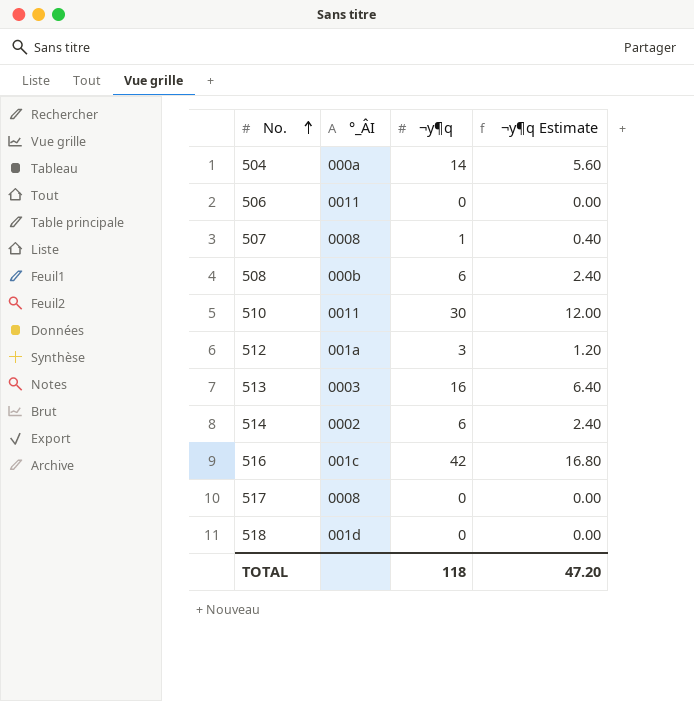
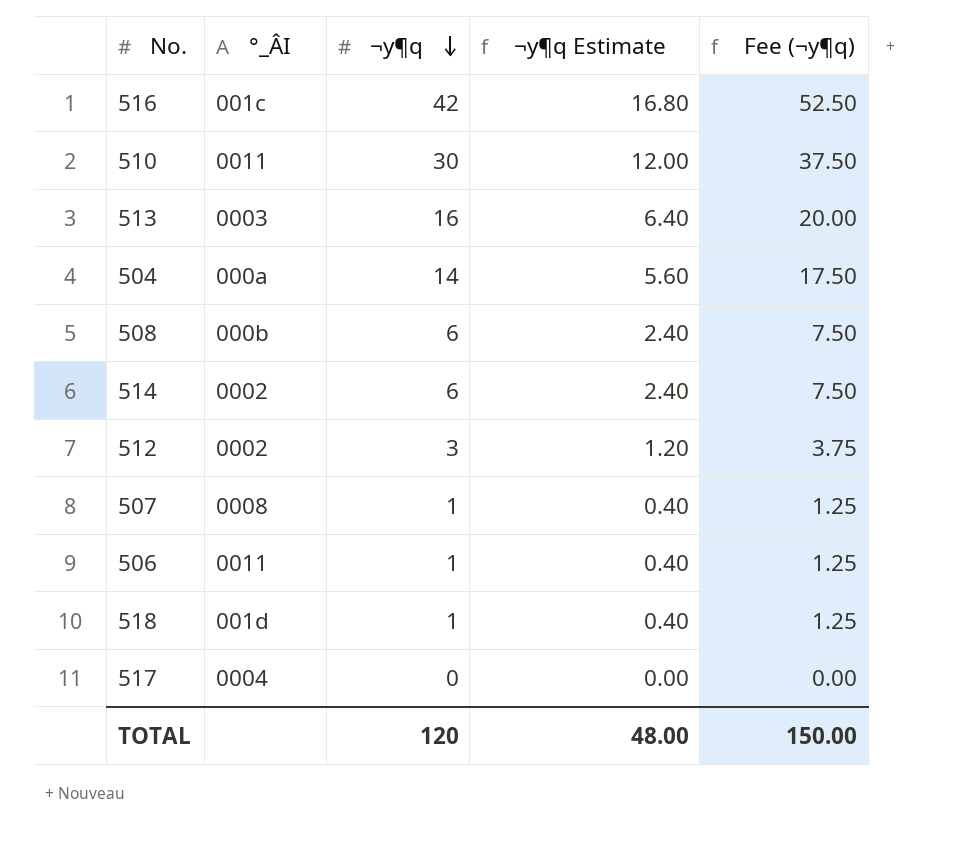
row order: No. ascending -> ¬y¶q descending
column Fee (¬y¶q) | formula: none -> [¬y¶q] * 1.25
512 | °_ÂI: 001a -> 0002
506 | ¬y¶q: 0 -> 1
506 | ¬y¶q Estimate: 0.00 -> 0.40
518 | ¬y¶q: 0 -> 1
518 | ¬y¶q Estimate: 0.00 -> 0.40
517 | °_ÂI: 0008 -> 0004
TOTAL | ¬y¶q: 118 -> 120
TOTAL | ¬y¶q Estimate: 47.20 -> 48.00

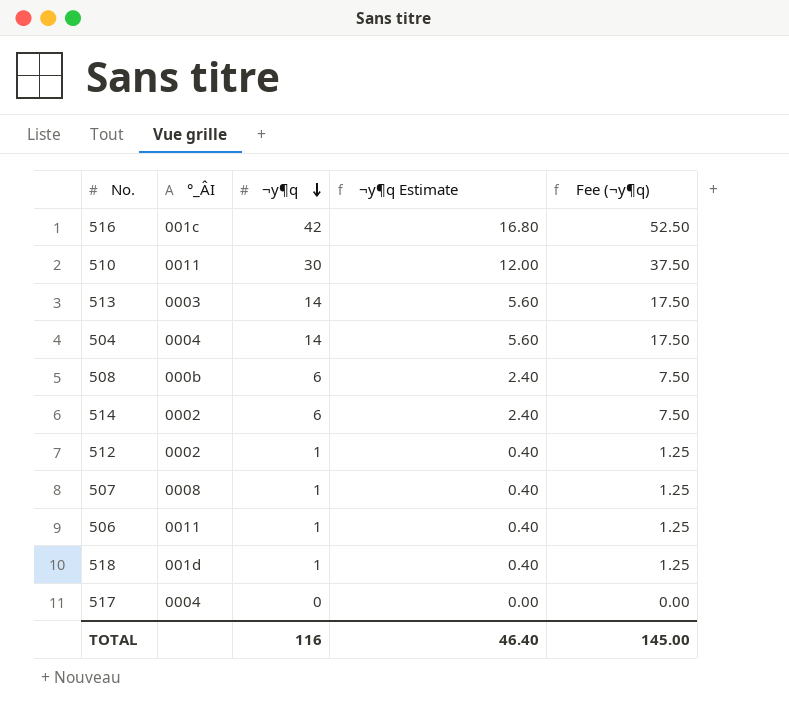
513 | ¬y¶q: 16 -> 14
513 | ¬y¶q Estimate: 6.40 -> 5.60
513 | Fee (¬y¶q): 20.00 -> 17.50
504 | °_ÂI: 000a -> 0004
512 | ¬y¶q: 3 -> 1
512 | ¬y¶q Estimate: 1.20 -> 0.40
512 | Fee (¬y¶q): 3.75 -> 1.25
TOTAL | ¬y¶q: 120 -> 116
TOTAL | ¬y¶q Estimate: 48.00 -> 46.40
TOTAL | Fee (¬y¶q): 150.00 -> 145.00

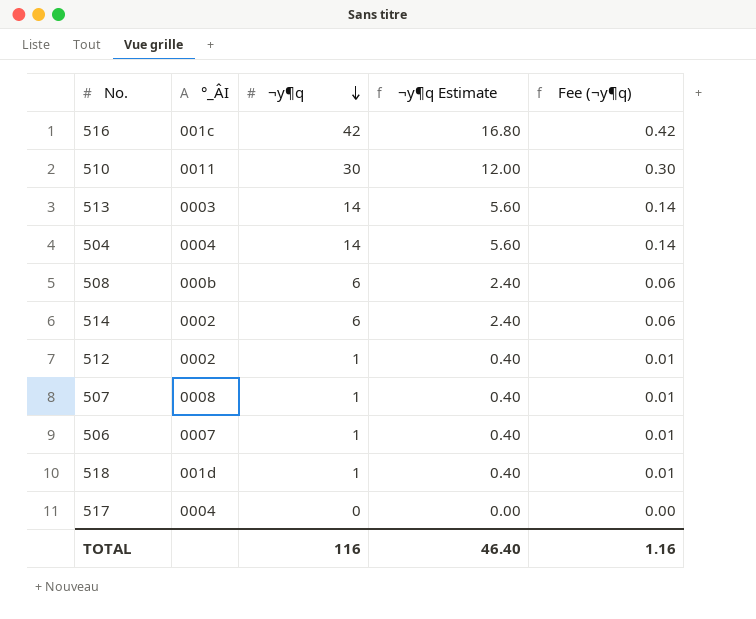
column Fee (¬y¶q) | formula: [¬y¶q] * 1.25 -> [¬y¶q] * 0.01
506 | °_ÂI: 0011 -> 0007
TOTAL | Fee (¬y¶q): 145.00 -> 1.16

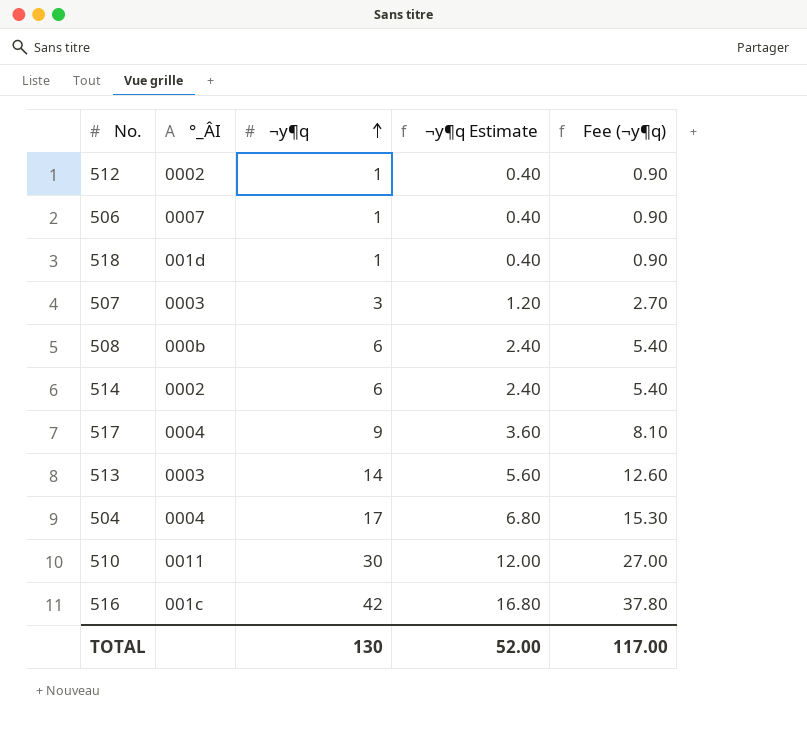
row order: ¬y¶q descending -> ¬y¶q ascending
column Fee (¬y¶q) | formula: [¬y¶q] * 0.01 -> [¬y¶q] * 0.9
507 | °_ÂI: 0008 -> 0003
507 | ¬y¶q: 1 -> 3
507 | ¬y¶q Estimate: 0.40 -> 1.20
517 | ¬y¶q: 0 -> 9
517 | ¬y¶q Estimate: 0.00 -> 3.60
504 | ¬y¶q: 14 -> 17
504 | ¬y¶q Estimate: 5.60 -> 6.80
TOTAL | ¬y¶q: 116 -> 130
TOTAL | ¬y¶q Estimate: 46.40 -> 52.00
TOTAL | Fee (¬y¶q): 1.16 -> 117.00

